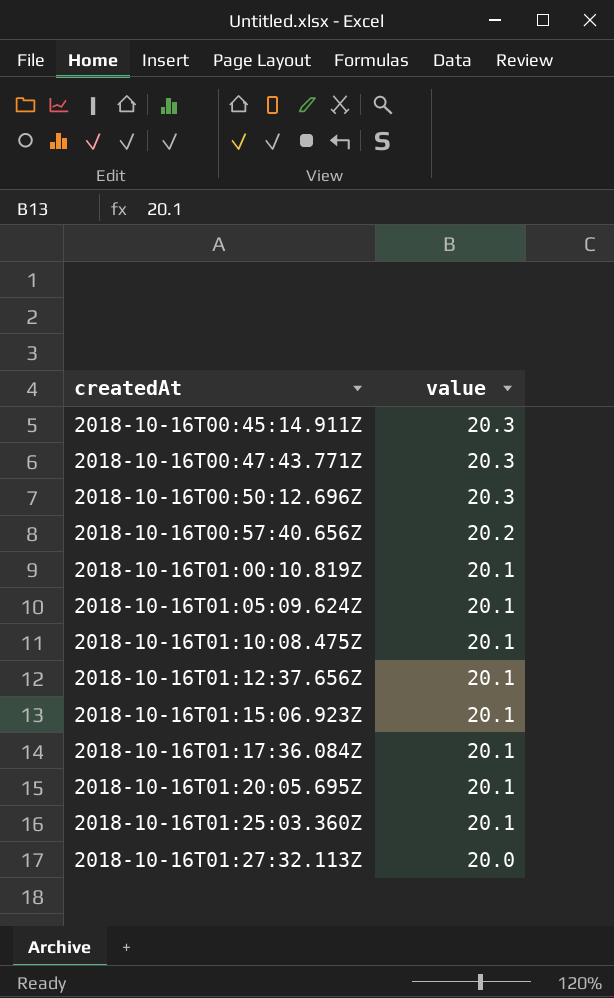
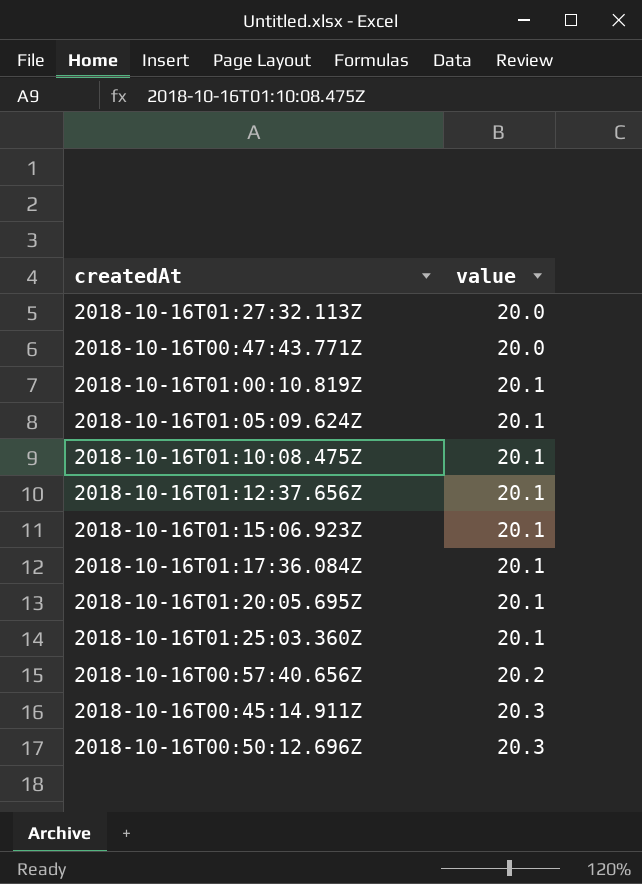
row order: createdAt ascending -> value ascending
2018-10-16T00:47:43.771Z | value: 20.3 -> 20.0

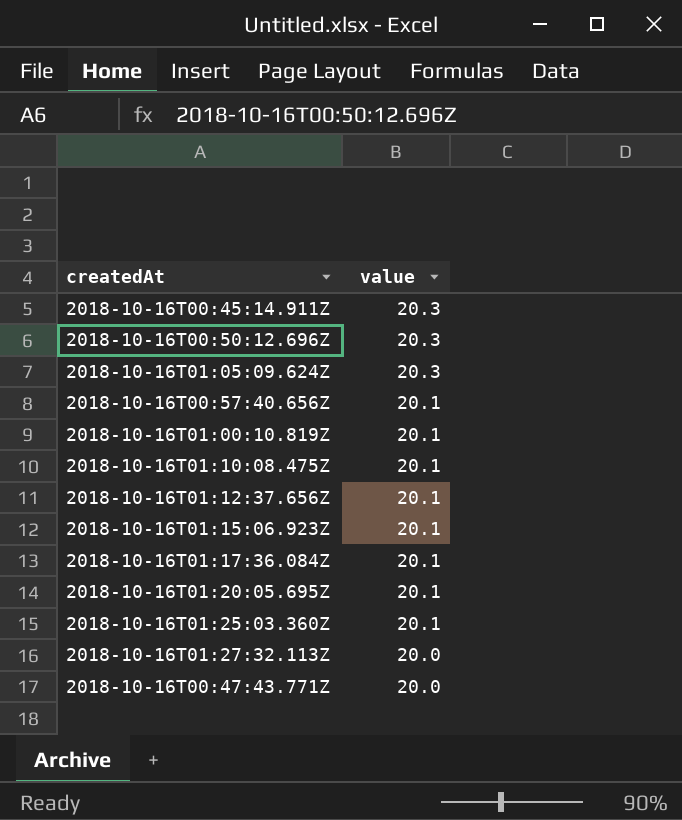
row order: value ascending -> value descending
2018-10-16T01:05:09.624Z | value: 20.1 -> 20.3
2018-10-16T00:57:40.656Z | value: 20.2 -> 20.1

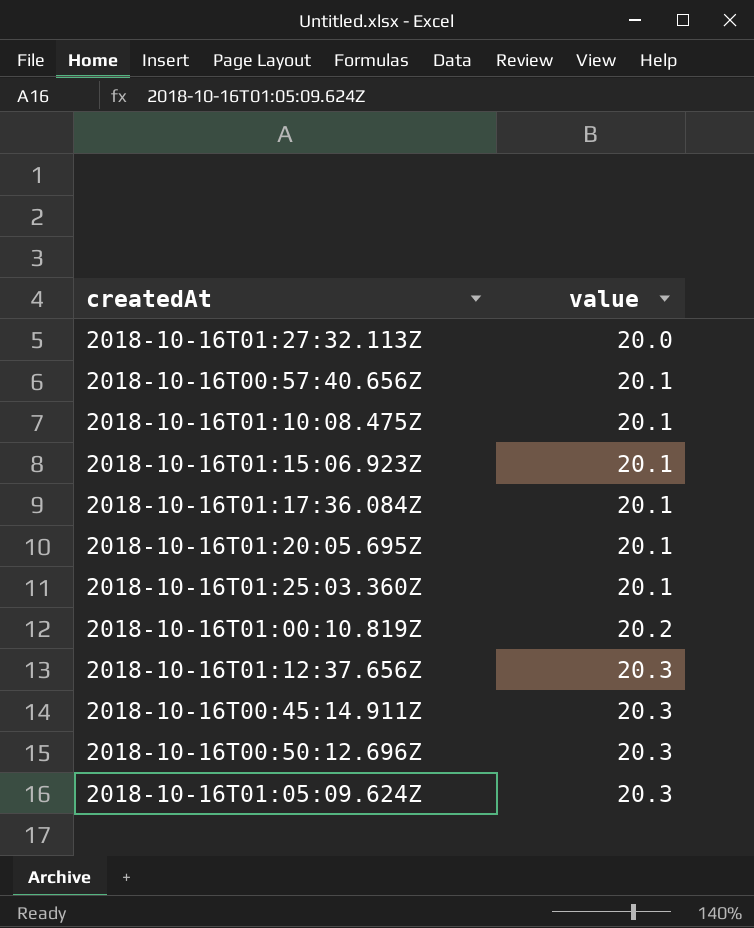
row order: value descending -> value ascending
row 2018-10-16T00:47:43.771Z: 20.0 -> none
2018-10-16T01:00:10.819Z | value: 20.1 -> 20.2
2018-10-16T01:12:37.656Z | value: 20.1 -> 20.3

